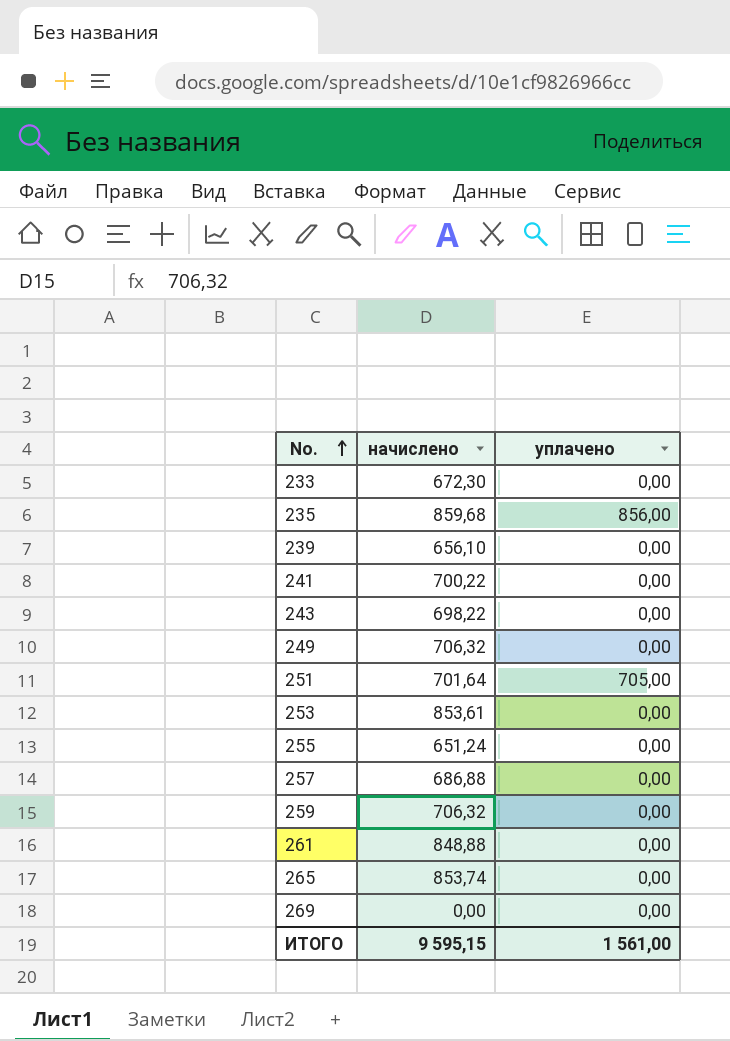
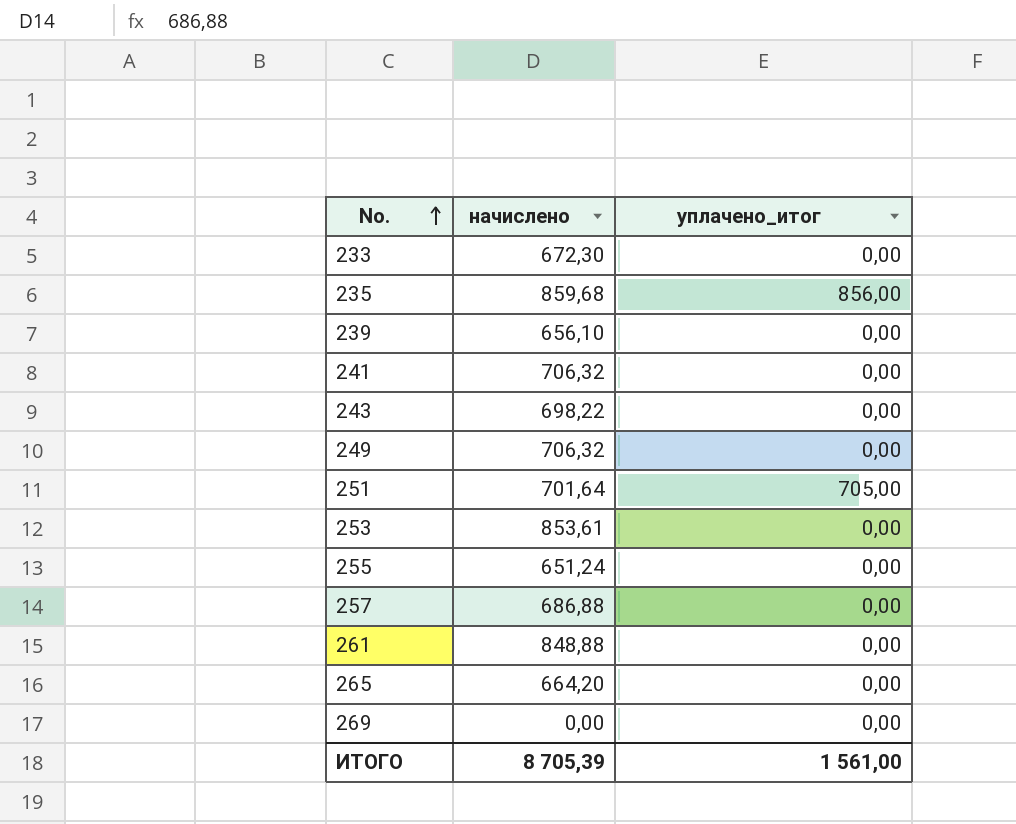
column name: уплачено -> уплачено_итог
row 259: 706,32 | 0,00 -> none
241 | начислено: 700,22 -> 706,32
265 | начислено: 853,74 -> 664,20
ИТОГО | начислено: 9 595,15 -> 8 705,39

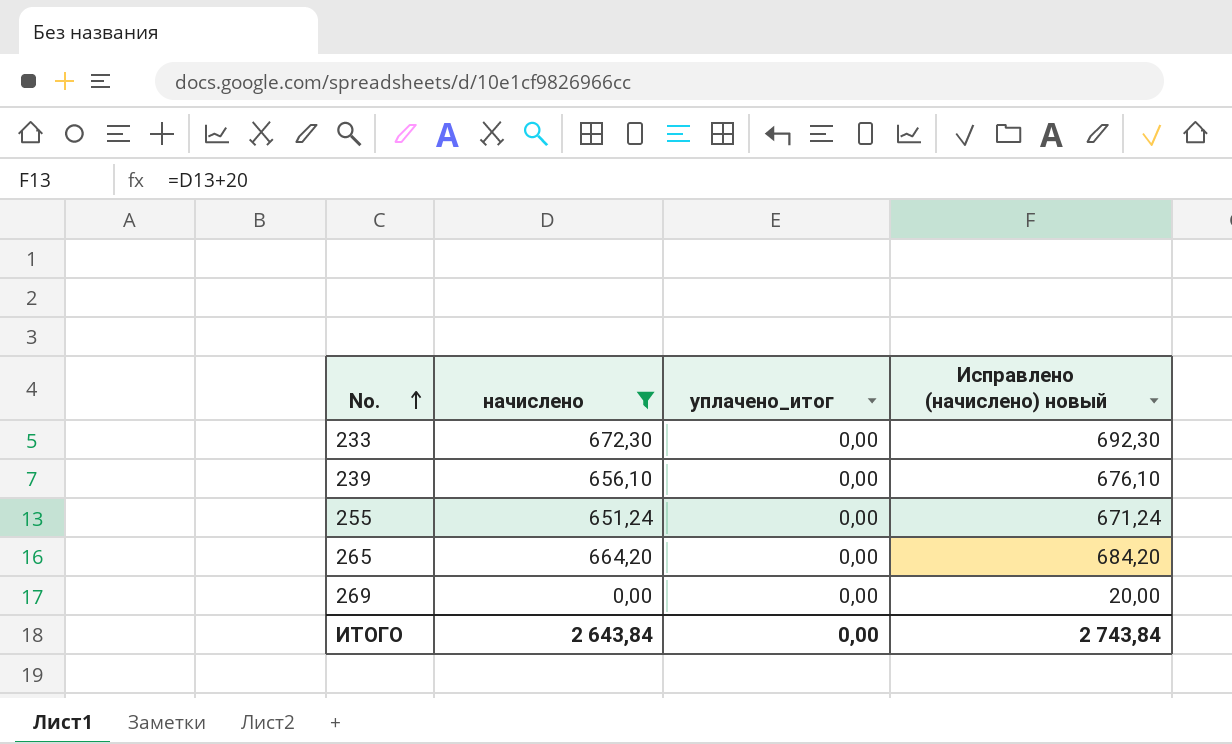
filter: none -> начислено <= 672,30
column Исправлено (начислено) новый | formula: none -> [начислено] + 20
ИТОГО | начислено: 8 705,39 -> 2 643,84
ИТОГО | уплачено_итог: 1 561,00 -> 0,00

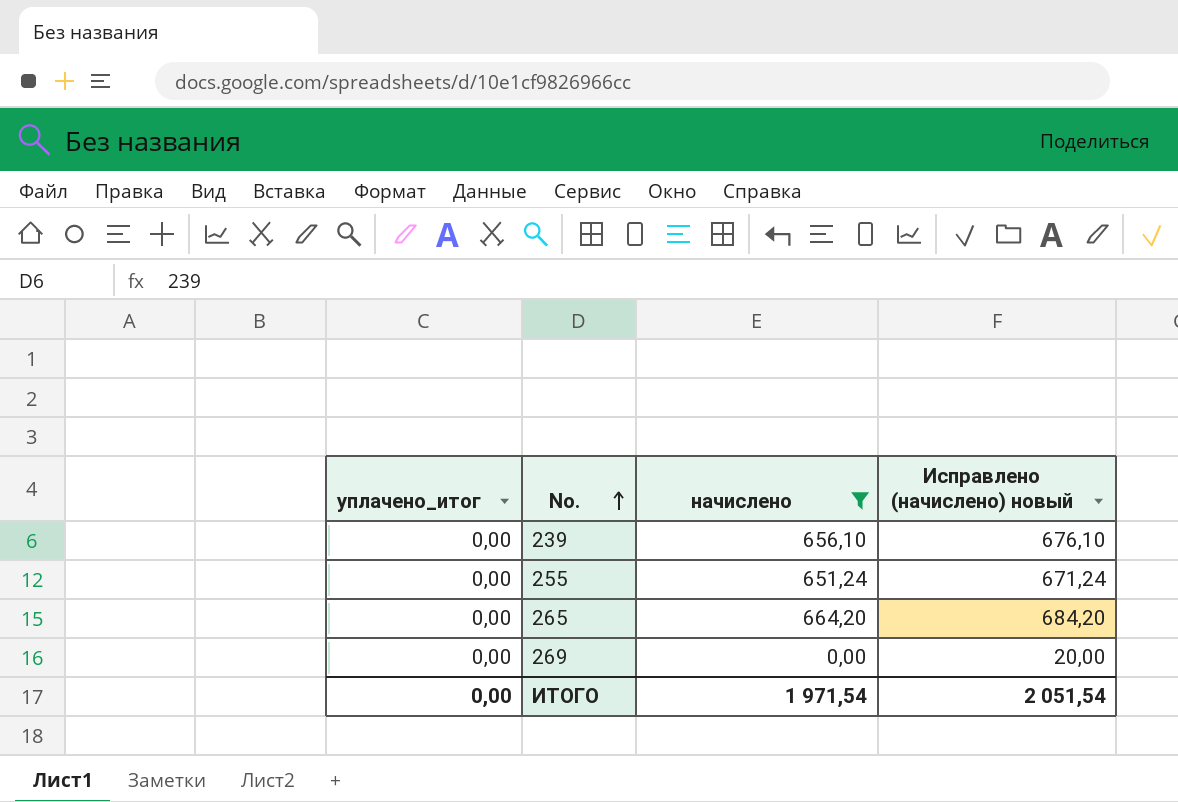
column уплачено_итог | position: 3 -> 1
row 233: 672,30 | 0,00 | 692,30 -> none
ИТОГО | начислено: 2 643,84 -> 1 971,54
ИТОГО | Исправлено (начислено) новый: 2 743,84 -> 2 051,54

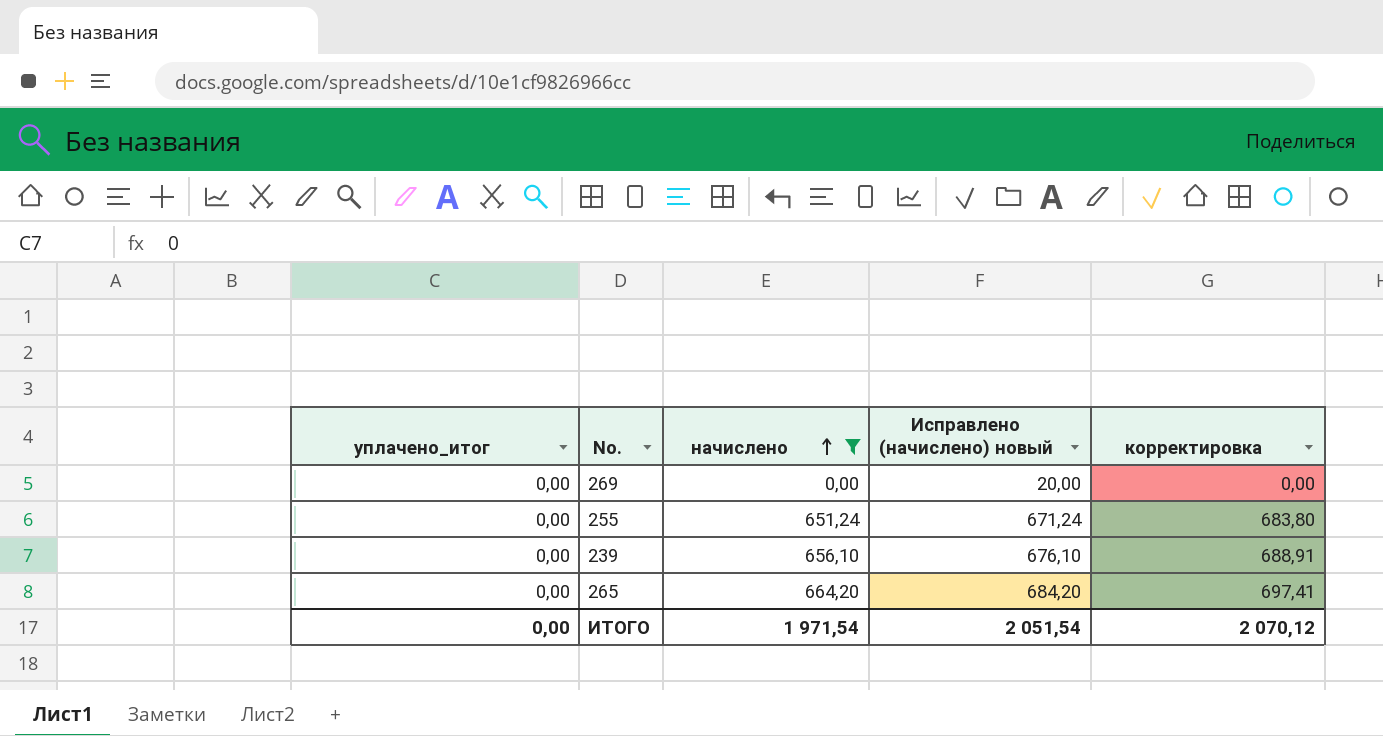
row order: No. ascending -> начислено ascending
column корректировка | formula: none -> [начислено] * 1,05

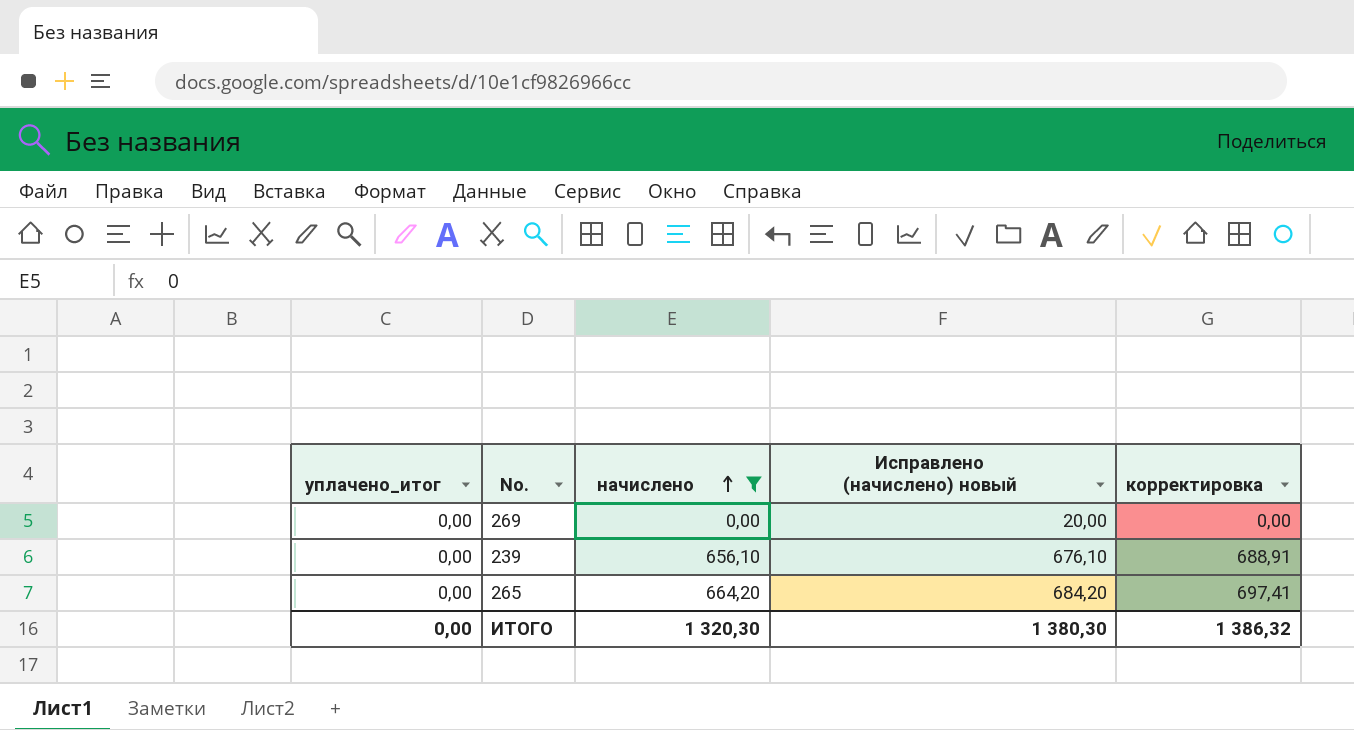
row 255: 0,00 | 651,24 | 671,24 | 683,80 -> none
ИТОГО | начислено: 1 971,54 -> 1 320,30
ИТОГО | Исправлено (начислено) новый: 2 051,54 -> 1 380,30
ИТОГО | корректировка: 2 070,12 -> 1 386,32

